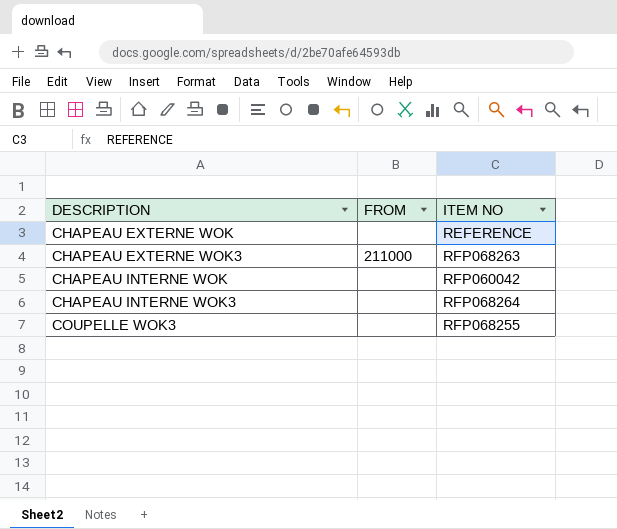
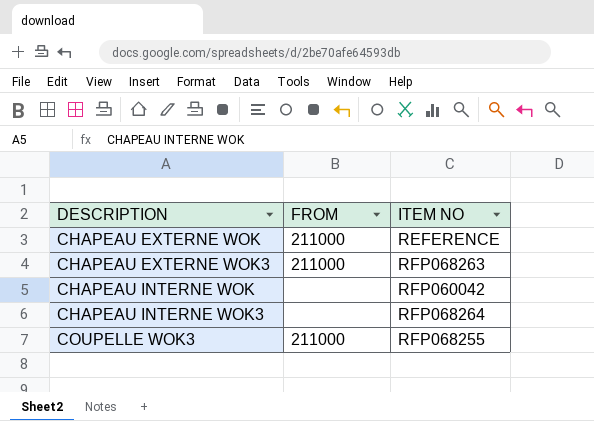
CHAPEAU EXTERNE WOK | FROM: none -> 211000
COUPELLE WOK3 | FROM: none -> 211000

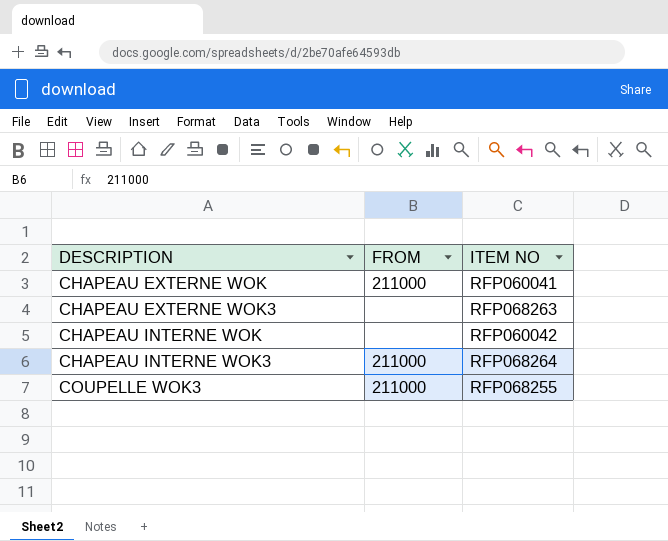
CHAPEAU EXTERNE WOK | ITEM NO: REFERENCE -> RFP060041
CHAPEAU EXTERNE WOK3 | FROM: 211000 -> none
CHAPEAU INTERNE WOK3 | FROM: none -> 211000

